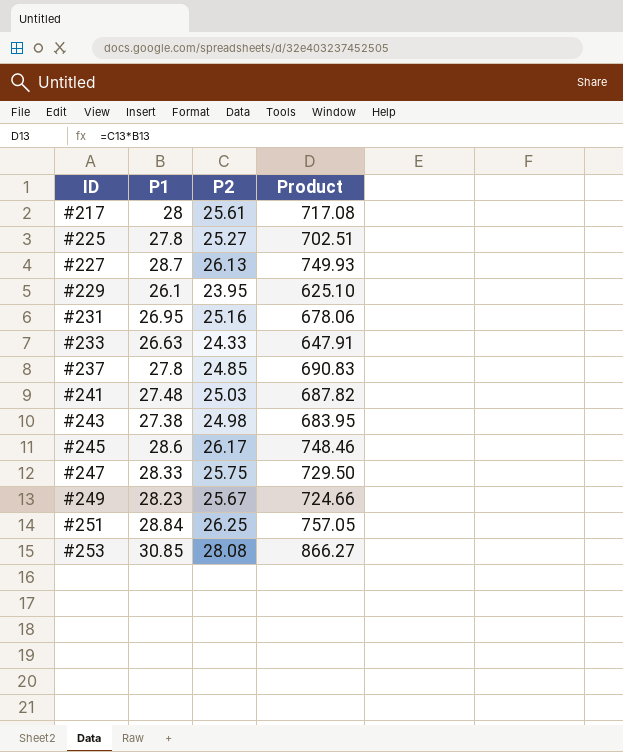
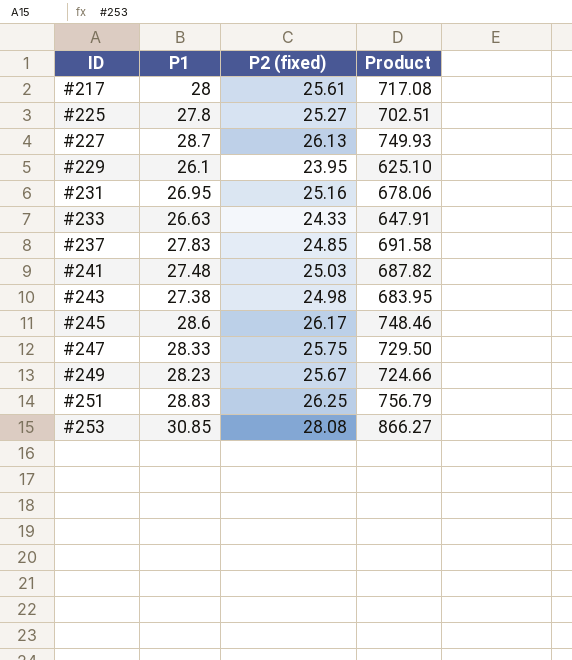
column name: P2 -> P2 (fixed)
#237 | P1: 27.8 -> 27.83
#237 | Product: 690.83 -> 691.58
#251 | P1: 28.84 -> 28.83
#251 | Product: 757.05 -> 756.79

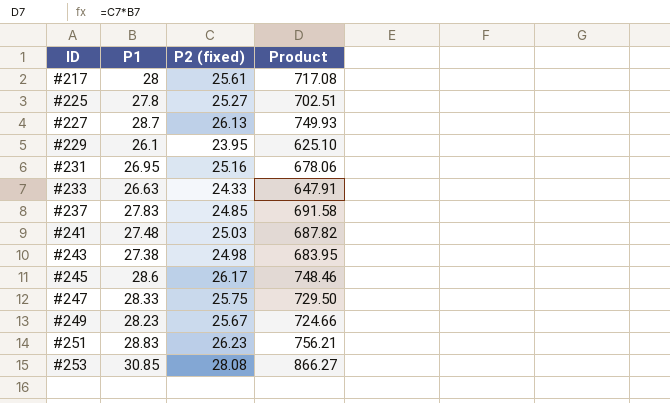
#251 | P2 (fixed): 26.25 -> 26.23
#251 | Product: 756.79 -> 756.21

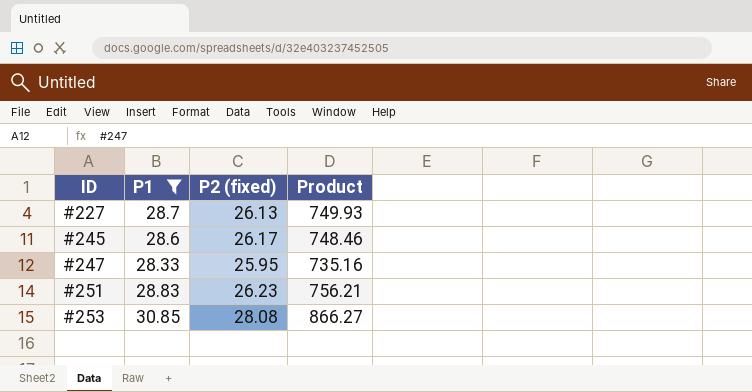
filter: none -> P1 >= 28.33
#247 | P2 (fixed): 25.75 -> 25.95
#247 | Product: 729.50 -> 735.16

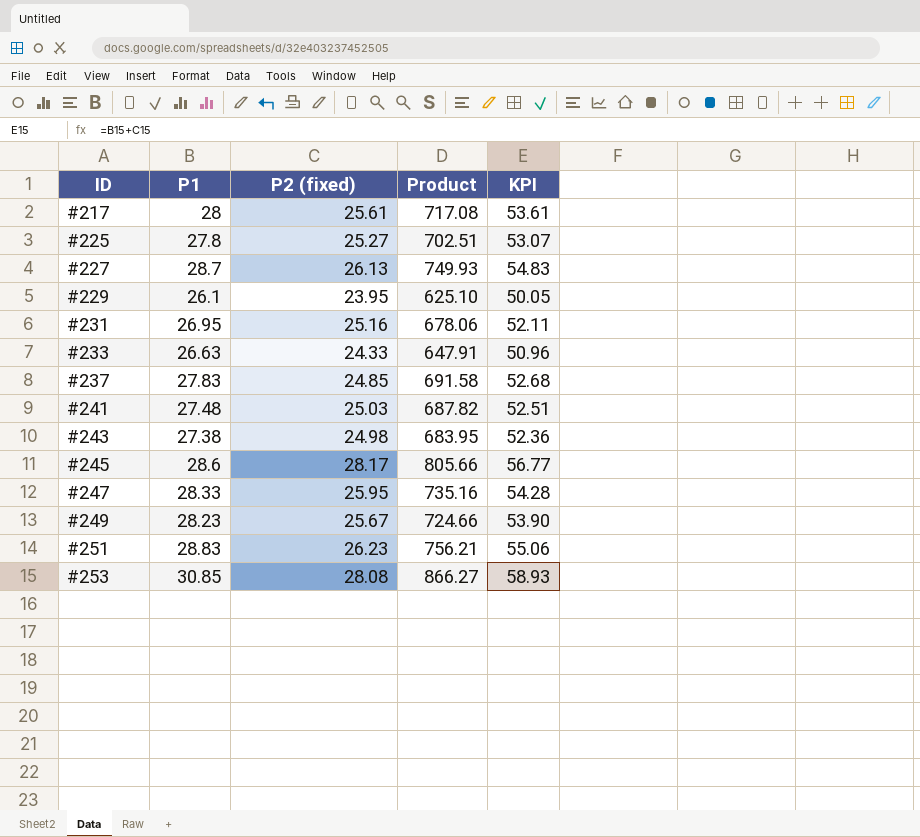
filter: P1 >= 28.33 -> none
column KPI | formula: none -> [P1] + [P2 (fixed)]
#245 | P2 (fixed): 26.17 -> 28.17
#245 | Product: 748.46 -> 805.66

